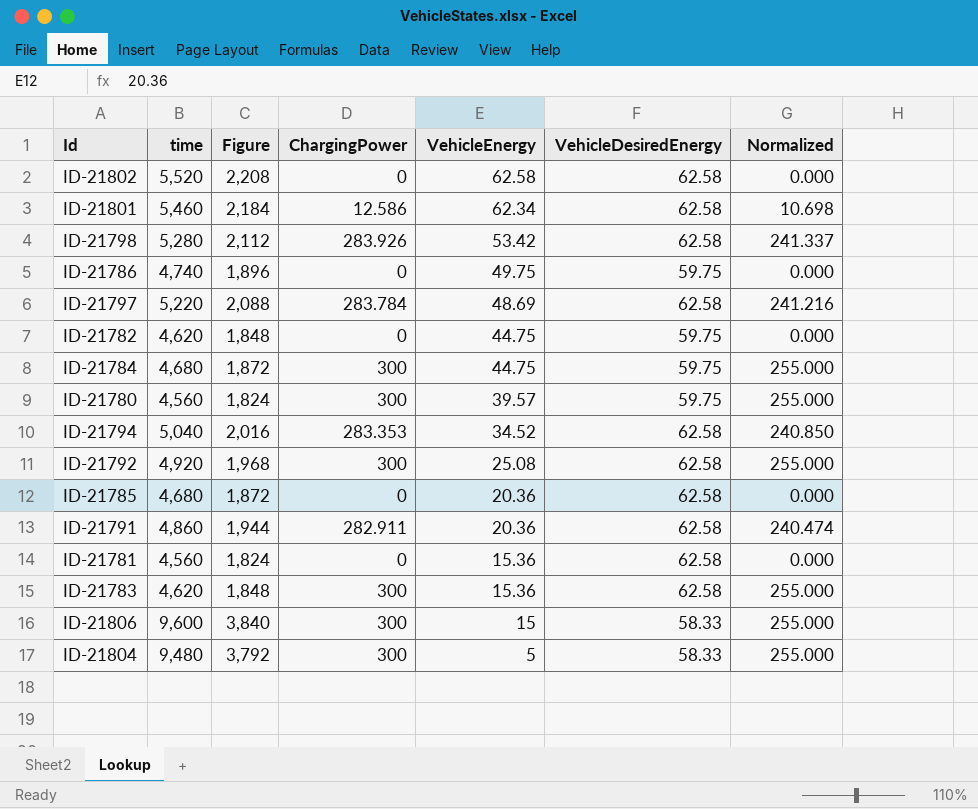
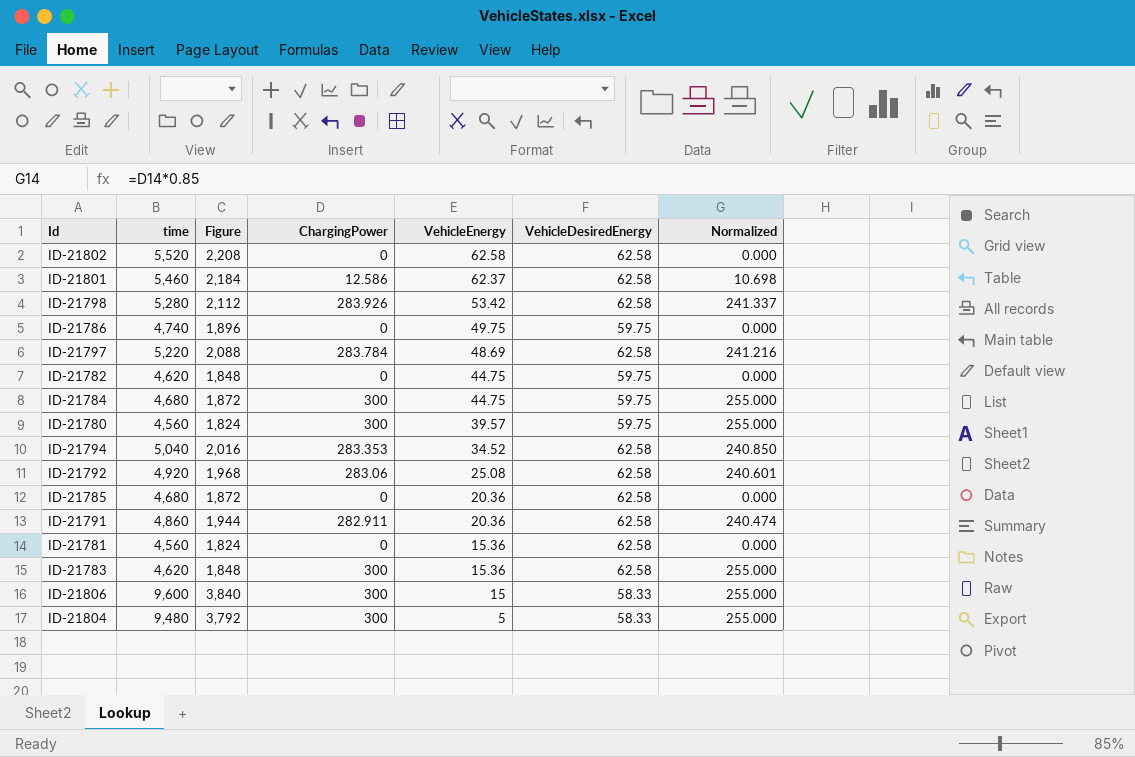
ID-21801 | VehicleEnergy: 62.34 -> 62.37
ID-21792 | ChargingPower: 300 -> 283.06
ID-21792 | Normalized: 255.000 -> 240.601

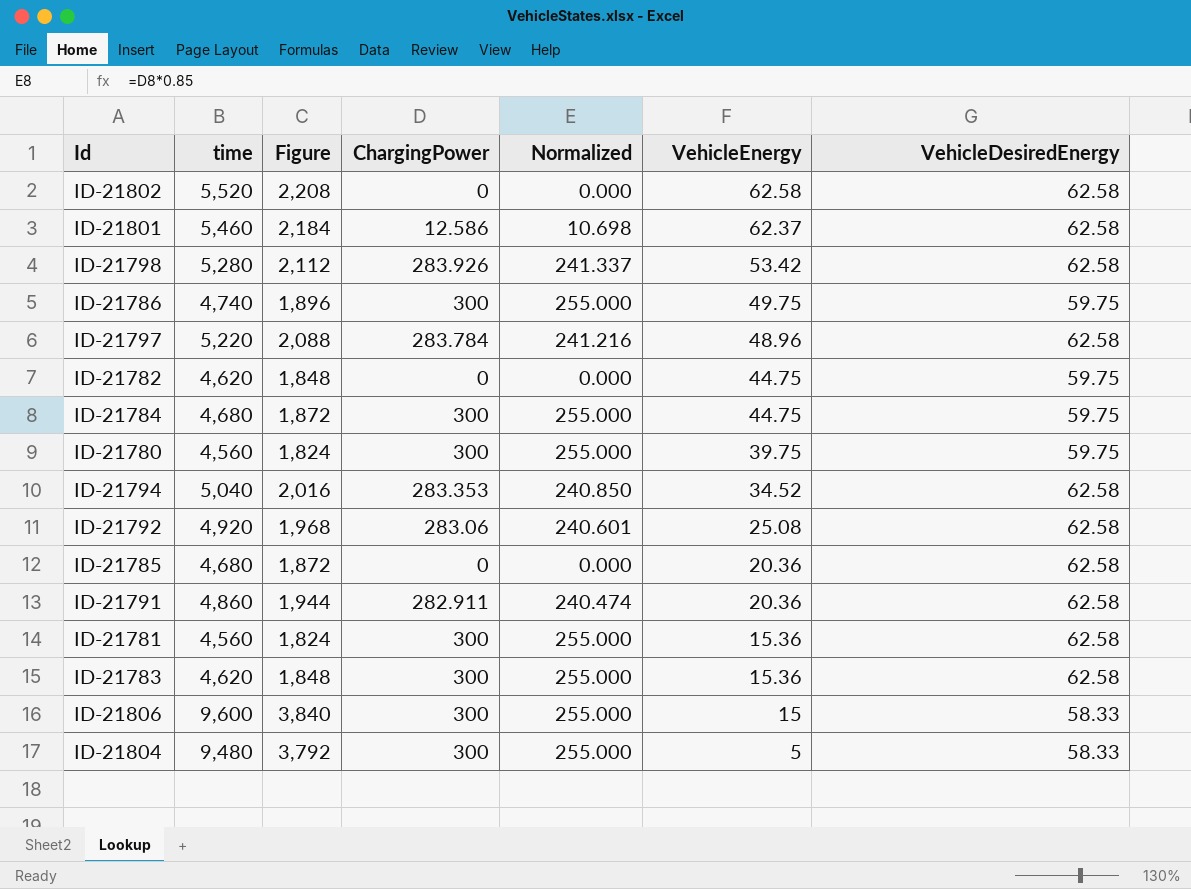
column Normalized | position: 7 -> 5
ID-21786 | ChargingPower: 0 -> 300
ID-21786 | Normalized: 0.000 -> 255.000
ID-21797 | VehicleEnergy: 48.69 -> 48.96
ID-21780 | VehicleEnergy: 39.57 -> 39.75
ID-21781 | ChargingPower: 0 -> 300
ID-21781 | Normalized: 0.000 -> 255.000

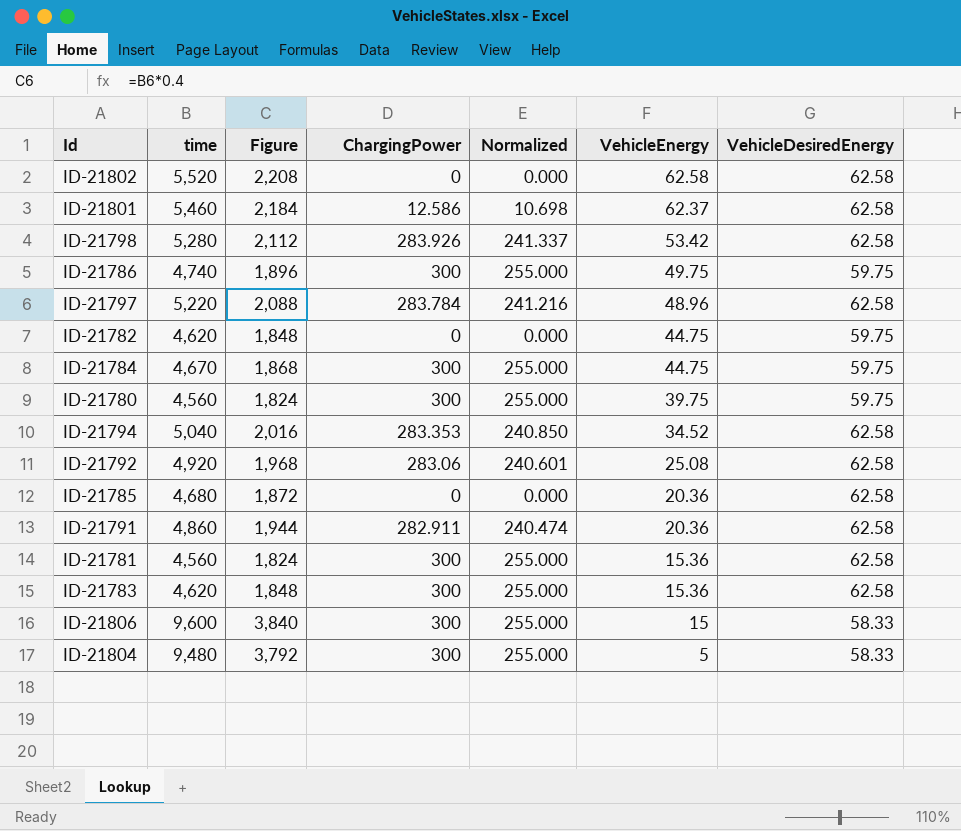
ID-21784 | time: 4,680 -> 4,670
ID-21784 | Figure: 1,872 -> 1,868

